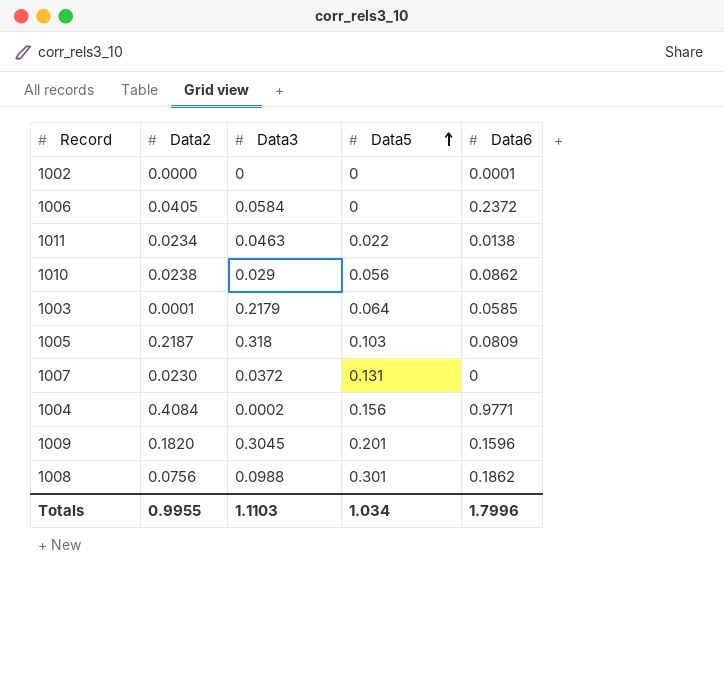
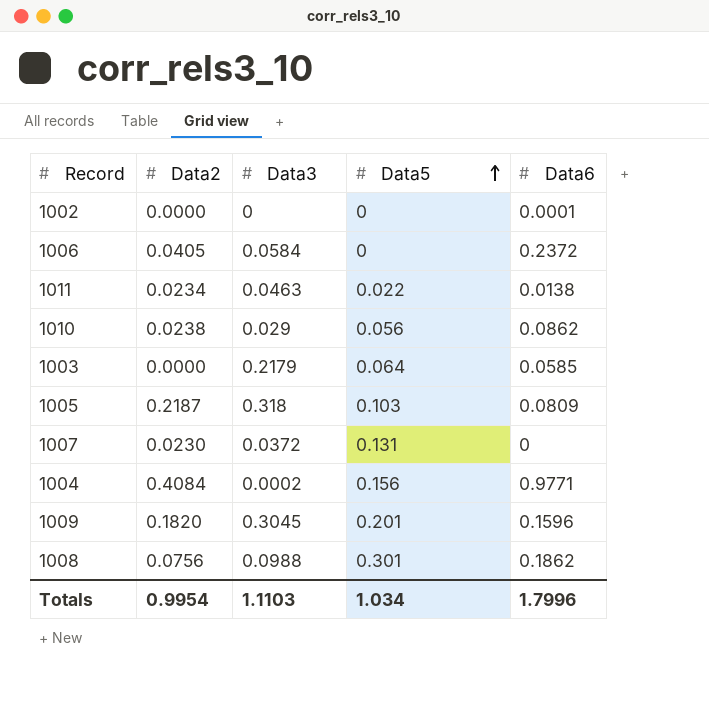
1003 | Data2: 0.0001 -> 0.0000
Totals | Data2: 0.9955 -> 0.9954

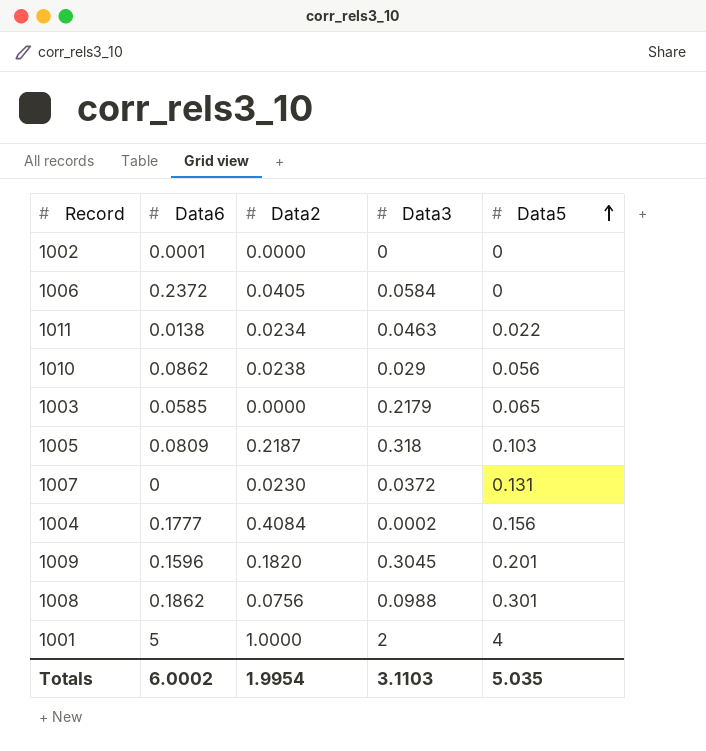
column Data6 | position: 5 -> 2
1003 | Data5: 0.064 -> 0.065
1004 | Data6: 0.9771 -> 0.1777
row 1001: none -> 5 | 1.0000 | 2 | 4
Totals | Data6: 1.7996 -> 6.0002
Totals | Data2: 0.9954 -> 1.9954
Totals | Data3: 1.1103 -> 3.1103
Totals | Data5: 1.034 -> 5.035

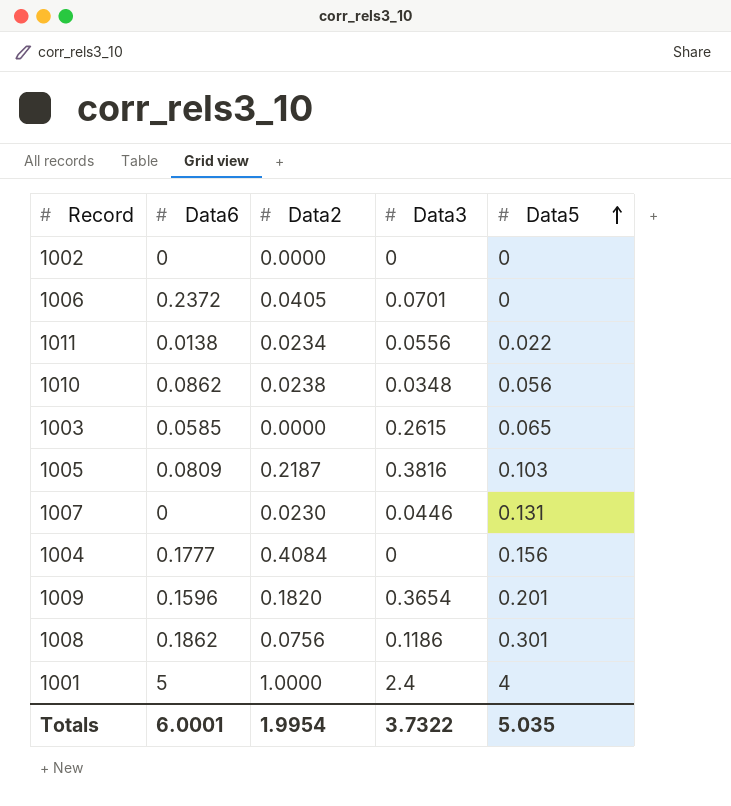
1002 | Data6: 0.0001 -> 0
1006 | Data3: 0.0584 -> 0.0701
1011 | Data3: 0.0463 -> 0.0556
1010 | Data3: 0.029 -> 0.0348
1003 | Data3: 0.2179 -> 0.2615
1005 | Data3: 0.318 -> 0.3816
1007 | Data3: 0.0372 -> 0.0446
1004 | Data3: 0.0002 -> 0
1009 | Data3: 0.3045 -> 0.3654
1008 | Data3: 0.0988 -> 0.1186
1001 | Data3: 2 -> 2.4
Totals | Data6: 6.0002 -> 6.0001
Totals | Data3: 3.1103 -> 3.7322

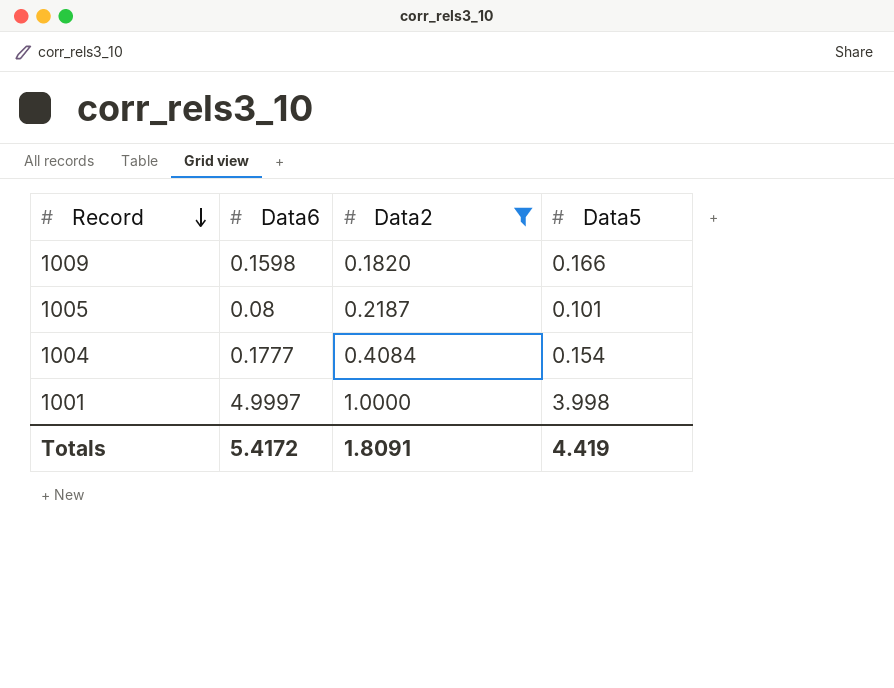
filter: none -> Data2 >= 0.1820
row order: Data5 ascending -> Record descending
column Data3 | position: 4 -> none
1009 | Data6: 0.1596 -> 0.1598
1009 | Data5: 0.201 -> 0.166
1005 | Data6: 0.0809 -> 0.08
1005 | Data5: 0.103 -> 0.101
1004 | Data5: 0.156 -> 0.154
1001 | Data6: 5 -> 4.9997
1001 | Data5: 4 -> 3.998
Totals | Data6: 6.0001 -> 5.4172
Totals | Data2: 1.9954 -> 1.8091
Totals | Data5: 5.035 -> 4.419

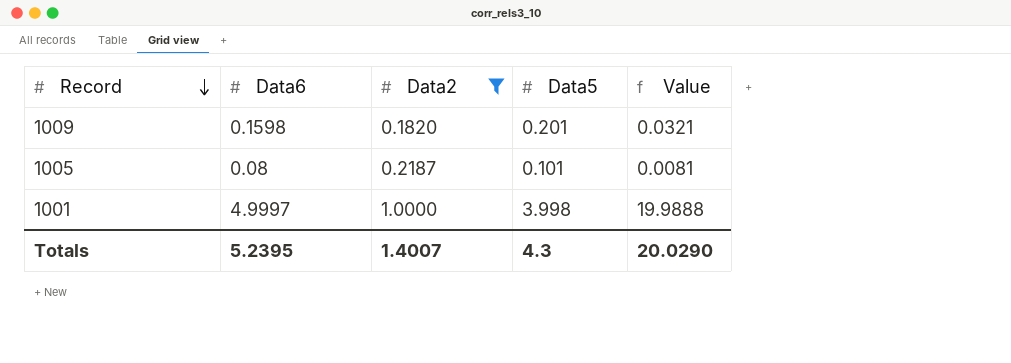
column Value | formula: none -> [Data6] * [Data5]
row 1004: 0.1777 | 0.4084 | 0.154 -> none
1009 | Data5: 0.166 -> 0.201
Totals | Data6: 5.4172 -> 5.2395
Totals | Data2: 1.8091 -> 1.4007
Totals | Data5: 4.419 -> 4.3

